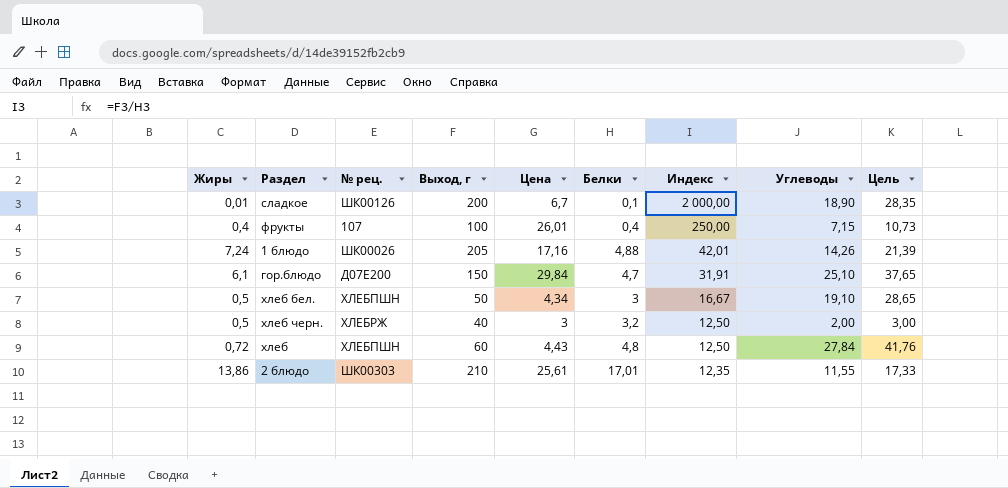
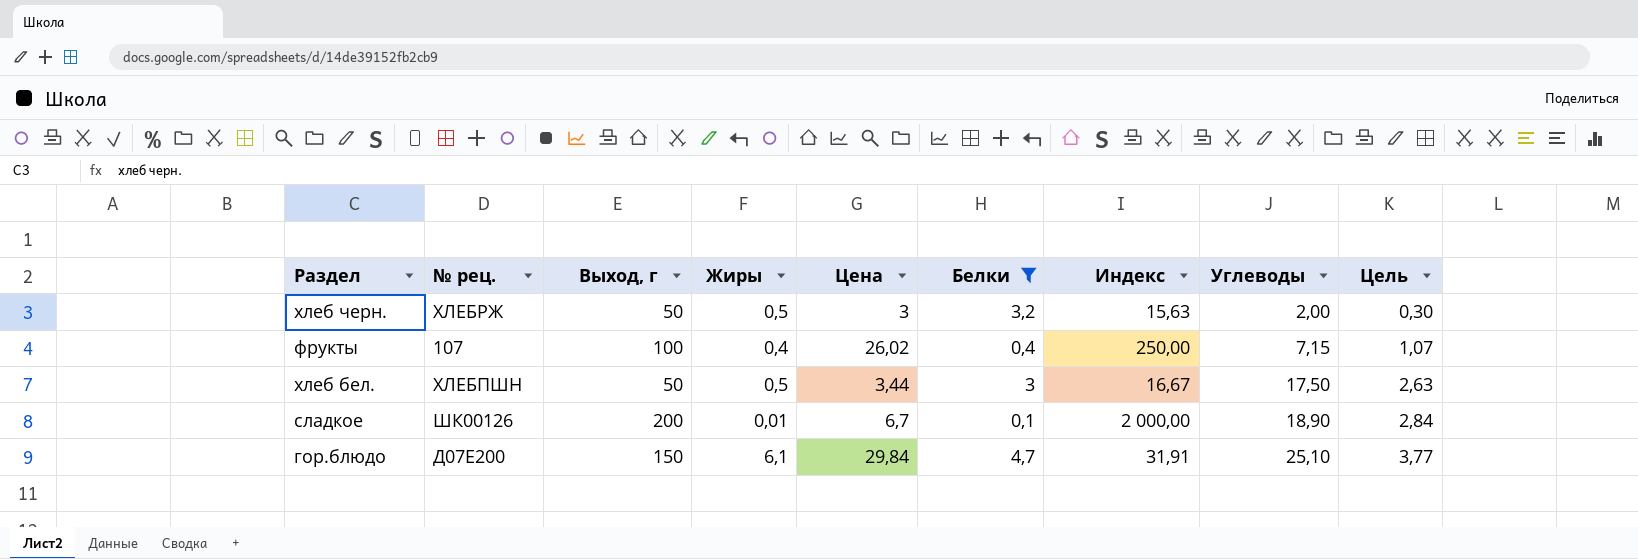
filter: none -> Белки <= 4,7
row order: Индекс descending -> Углеводы ascending
column Жиры | position: 1 -> 4
column Цель | formula: [Углеводы] * 1,5 -> [Углеводы] * 0,15
хлеб черн. | Выход, г: 40 -> 50
хлеб черн. | Индекс: 12,50 -> 15,63
фрукты | Цена: 26,01 -> 26,02
хлеб бел. | Цена: 4,34 -> 3,44
хлеб бел. | Углеводы: 19,10 -> 17,50

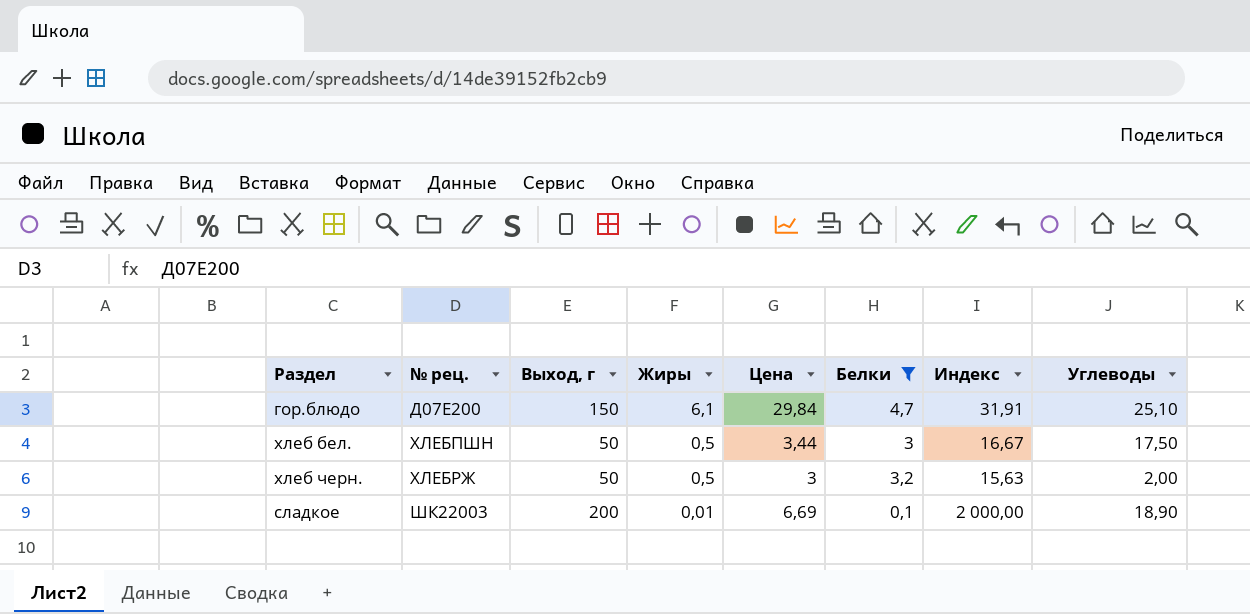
row order: Углеводы ascending -> № рец. ascending
column Цель | formula: [Углеводы] * 0,15 -> none
row фрукты: 107 | 100 | 0,4 | 26,02 | 0,4 | 250,00 | 7,15 | 1,07 -> none
сладкое | № рец.: ШК00126 -> ШК22003
сладкое | Цена: 6,7 -> 6,69

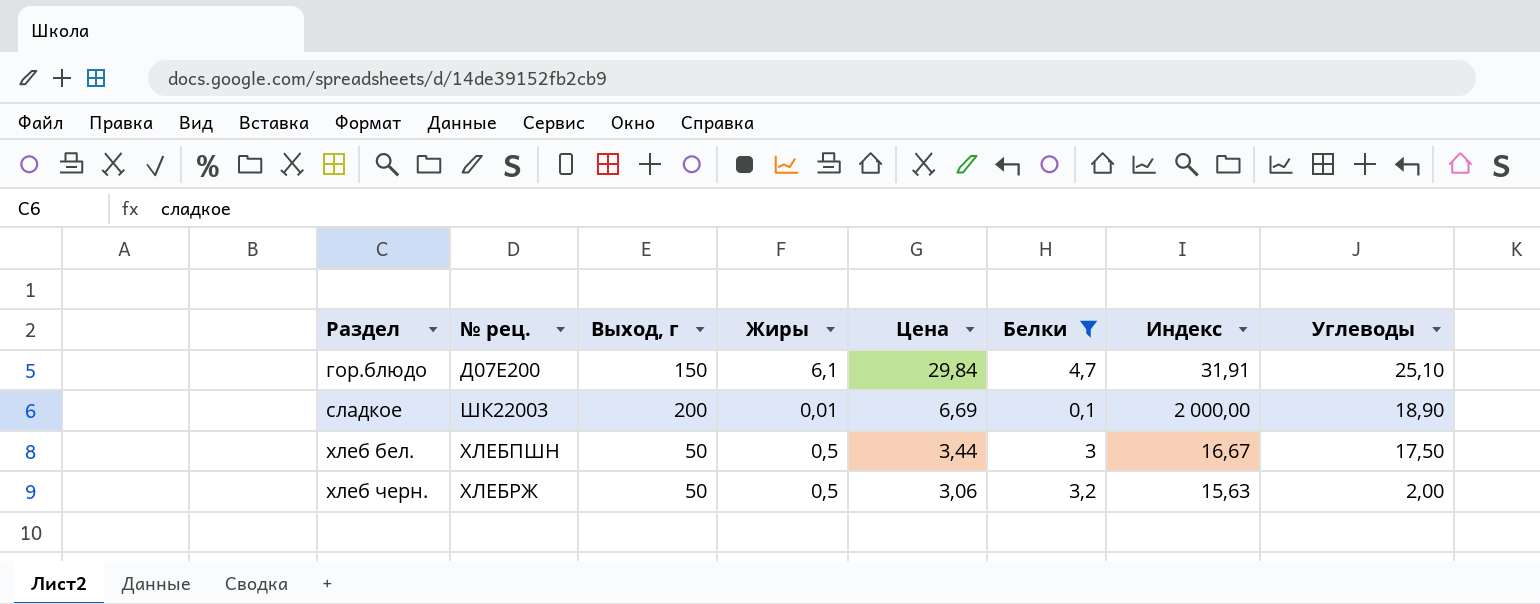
row order: № рец. ascending -> Раздел ascending
хлеб черн. | Цена: 3 -> 3,06

